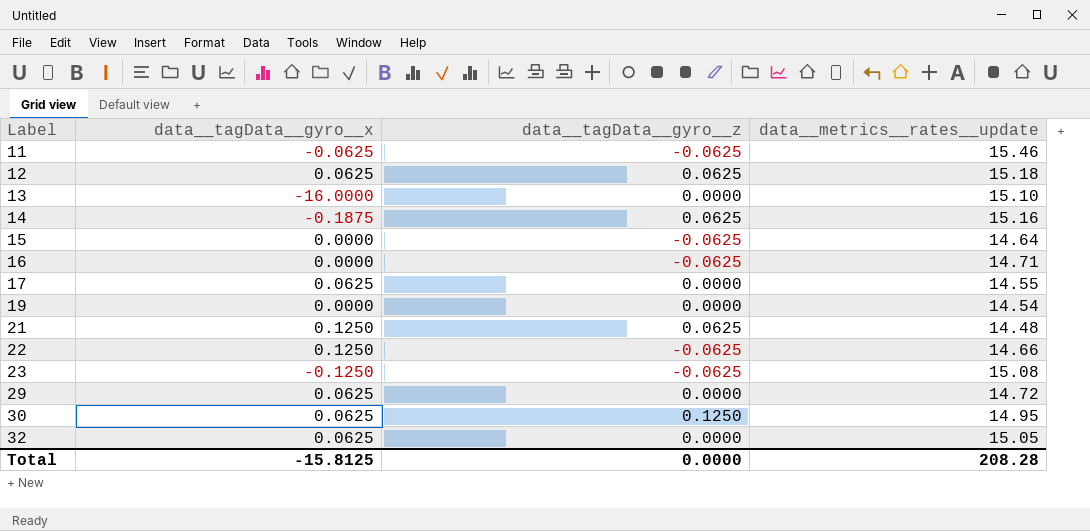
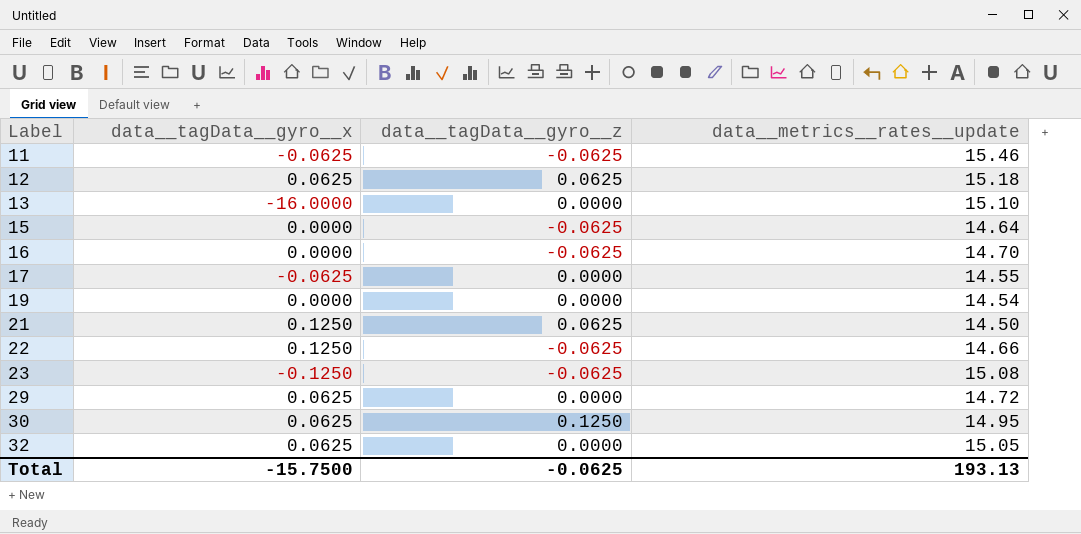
row 14: -0.1875 | 0.0625 | 15.16 -> none
16 | data__metrics__rates__update: 14.71 -> 14.70
17 | data__tagData__gyro__x: 0.0625 -> -0.0625
21 | data__metrics__rates__update: 14.48 -> 14.50
Total | data__tagData__gyro__x: -15.8125 -> -15.7500
Total | data__tagData__gyro__z: 0.0000 -> -0.0625
Total | data__metrics__rates__update: 208.28 -> 193.13

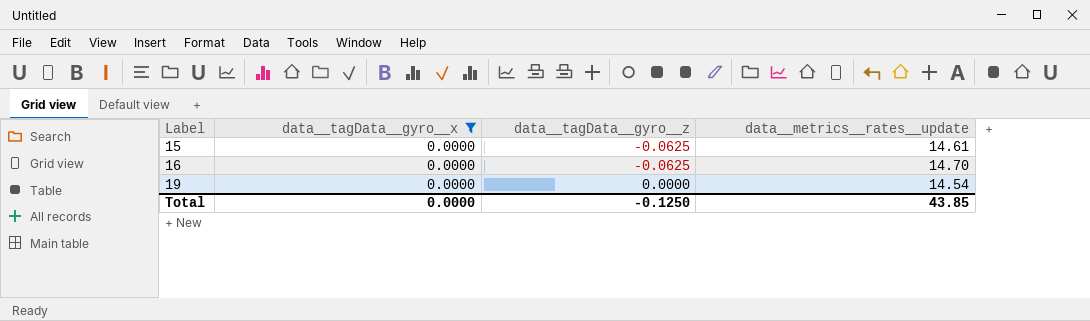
filter: none -> data__tagData__gyro__x = 0.0000
15 | data__metrics__rates__update: 14.64 -> 14.61
Total | data__tagData__gyro__x: -15.7500 -> 0.0000
Total | data__tagData__gyro__z: -0.0625 -> -0.1250
Total | data__metrics__rates__update: 193.13 -> 43.85

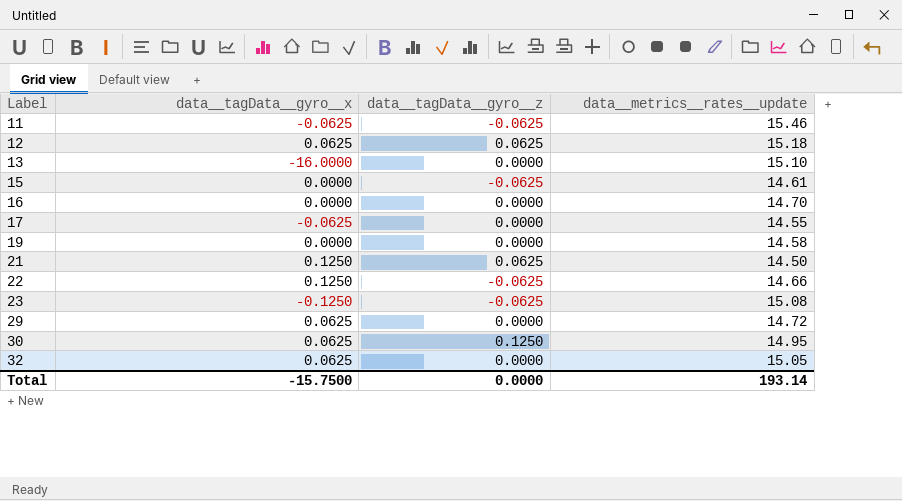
filter: data__tagData__gyro__x = 0.0000 -> none
16 | data__tagData__gyro__z: -0.0625 -> 0.0000
19 | data__metrics__rates__update: 14.54 -> 14.58
Total | data__tagData__gyro__x: 0.0000 -> -15.7500
Total | data__tagData__gyro__z: -0.1250 -> 0.0000
Total | data__metrics__rates__update: 43.85 -> 193.14

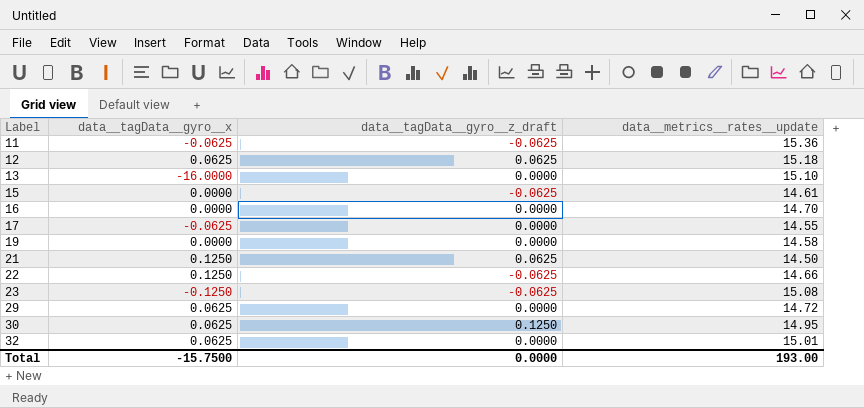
column name: data__tagData__gyro__z -> data__tagData__gyro__z_draft
11 | data__metrics__rates__update: 15.46 -> 15.36
32 | data__metrics__rates__update: 15.05 -> 15.01
Total | data__metrics__rates__update: 193.14 -> 193.00

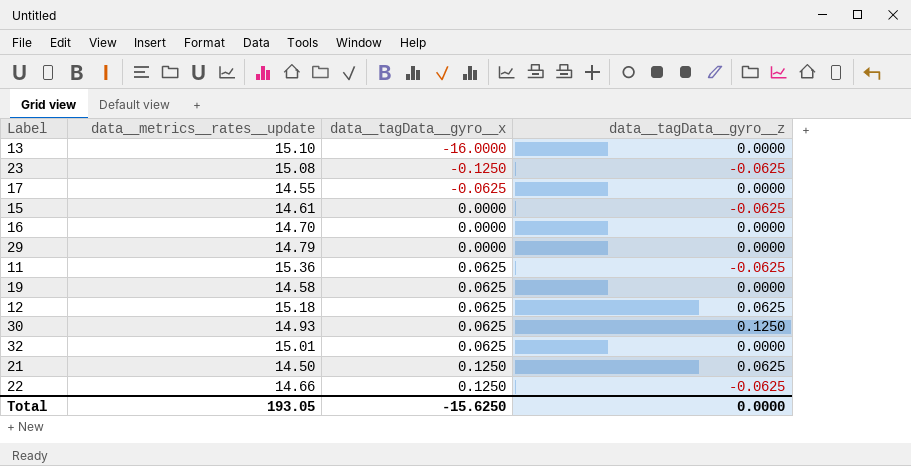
row order: Label ascending -> data__tagData__gyro__x ascending
column data__metrics__rates__update | position: 4 -> 2
column name: data__tagData__gyro__z_draft -> data__tagData__gyro__z
29 | data__metrics__rates__update: 14.72 -> 14.79
29 | data__tagData__gyro__x: 0.0625 -> 0.0000
11 | data__tagData__gyro__x: -0.0625 -> 0.0625
19 | data__tagData__gyro__x: 0.0000 -> 0.0625
30 | data__metrics__rates__update: 14.95 -> 14.93
Total | data__metrics__rates__update: 193.00 -> 193.05
Total | data__tagData__gyro__x: -15.7500 -> -15.6250

